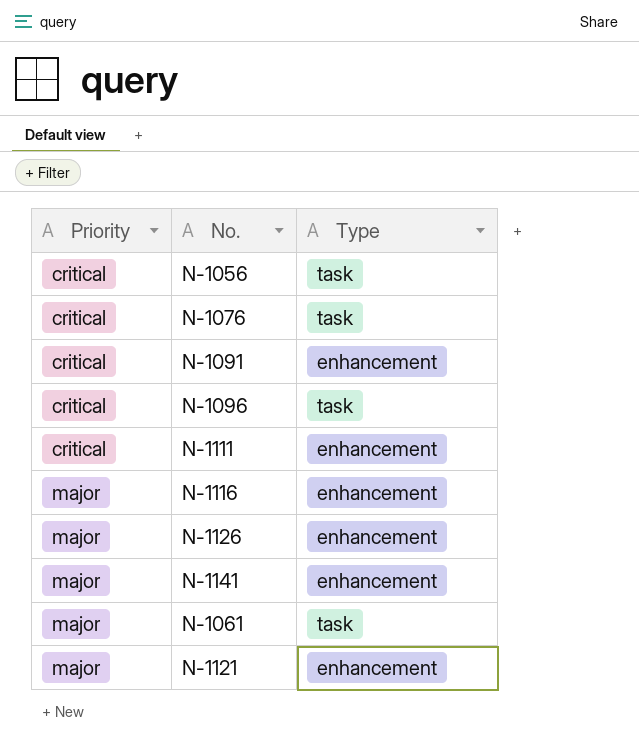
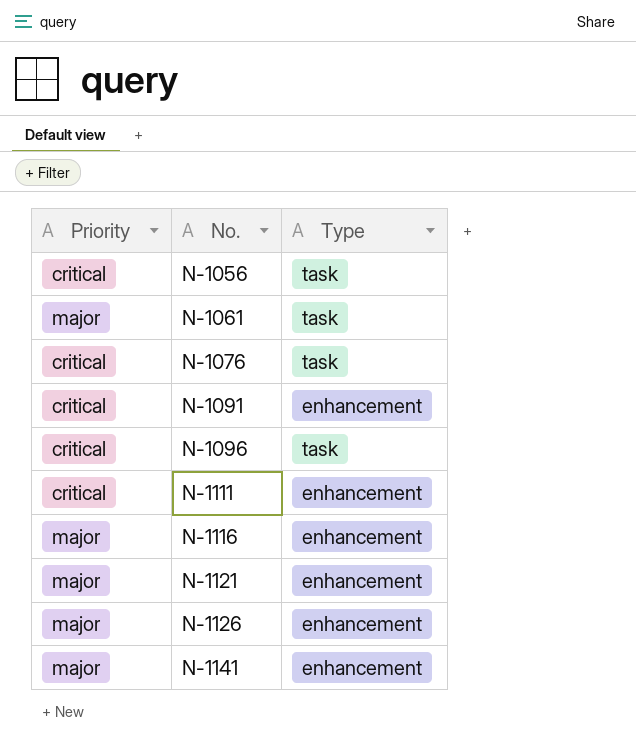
row order: Priority ascending -> No. ascending

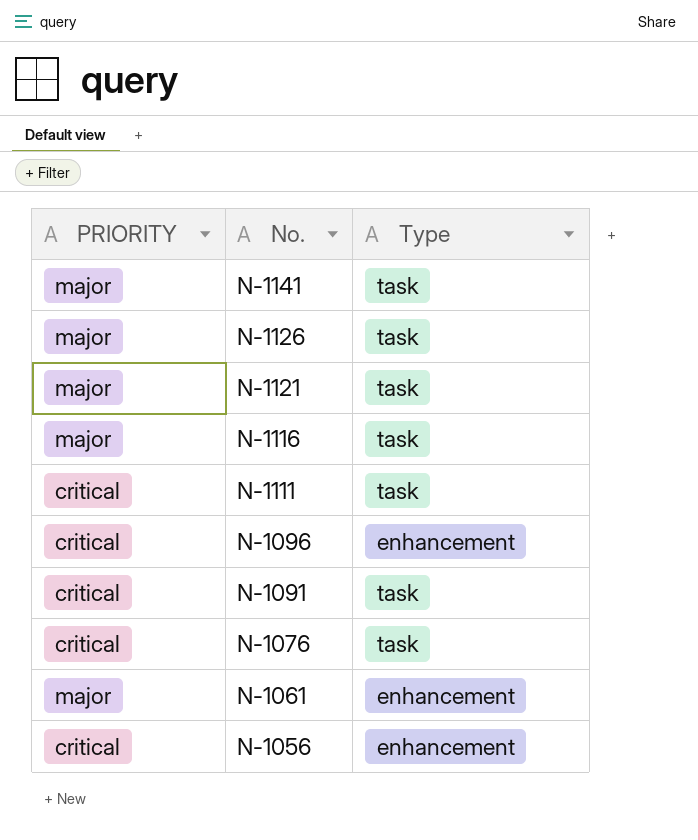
row order: No. ascending -> No. descending
column name: Priority -> PRIORITY
N-1141 | Type: enhancement -> task
N-1126 | Type: enhancement -> task
N-1121 | Type: enhancement -> task
N-1116 | Type: enhancement -> task
N-1111 | Type: enhancement -> task
N-1096 | Type: task -> enhancement
N-1091 | Type: enhancement -> task
N-1061 | Type: task -> enhancement
N-1056 | Type: task -> enhancement

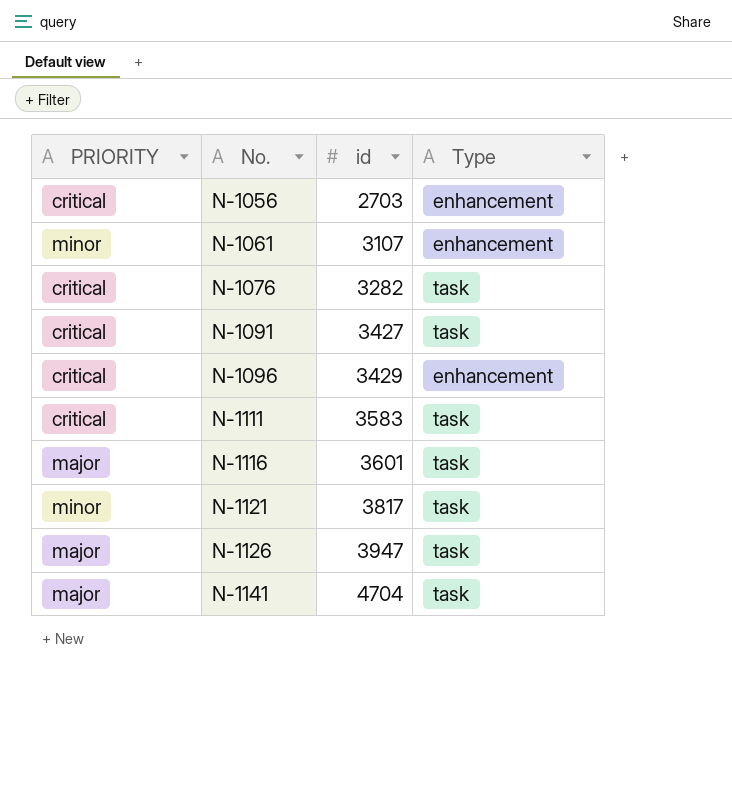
row order: No. descending -> No. ascending
column id | position: none -> 3
N-1061 | PRIORITY: major -> minor
N-1121 | PRIORITY: major -> minor

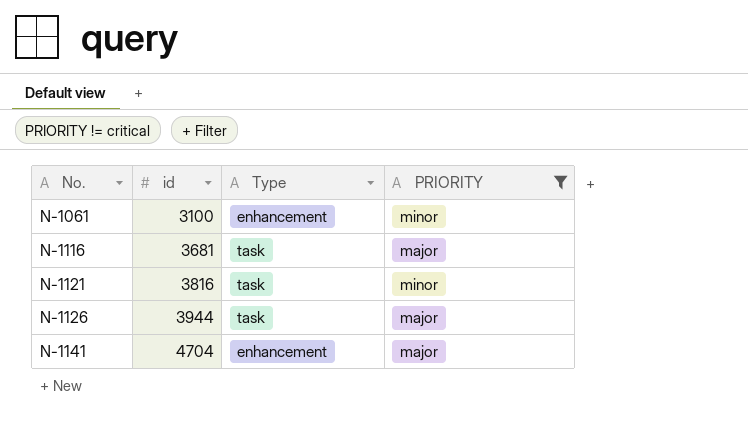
filter: none -> PRIORITY != critical
column PRIORITY | position: 1 -> 4
N-1061 | id: 3107 -> 3100
N-1116 | id: 3601 -> 3681
N-1121 | id: 3817 -> 3816
N-1126 | id: 3947 -> 3944
N-1141 | Type: task -> enhancement

